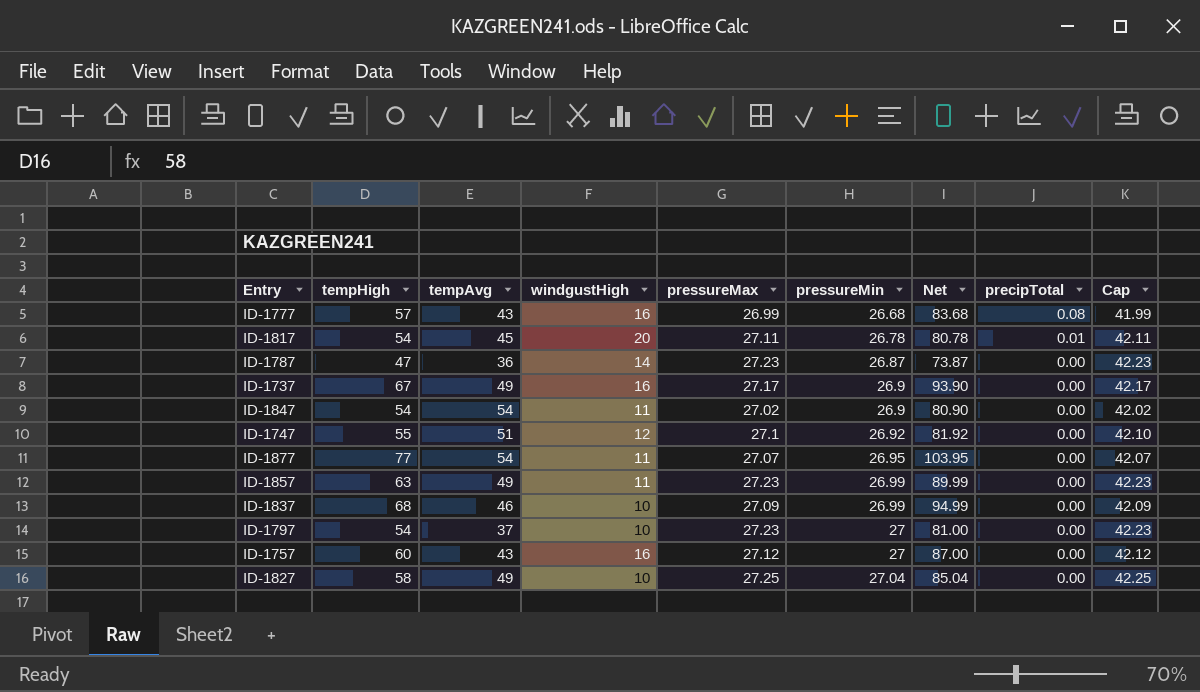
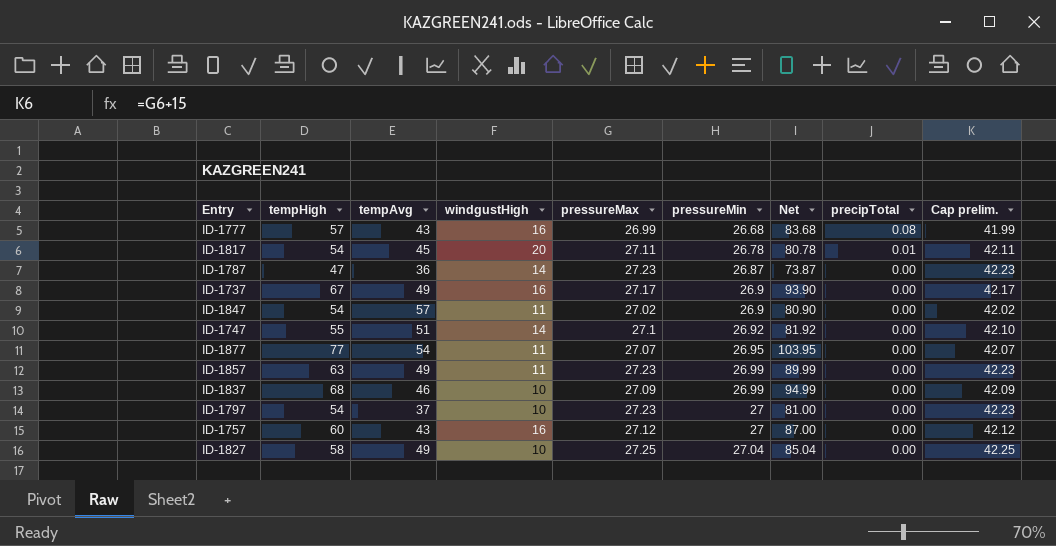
column name: Cap -> Cap prelim.
ID-1847 | tempAvg: 54 -> 57
ID-1747 | windgustHigh: 12 -> 14

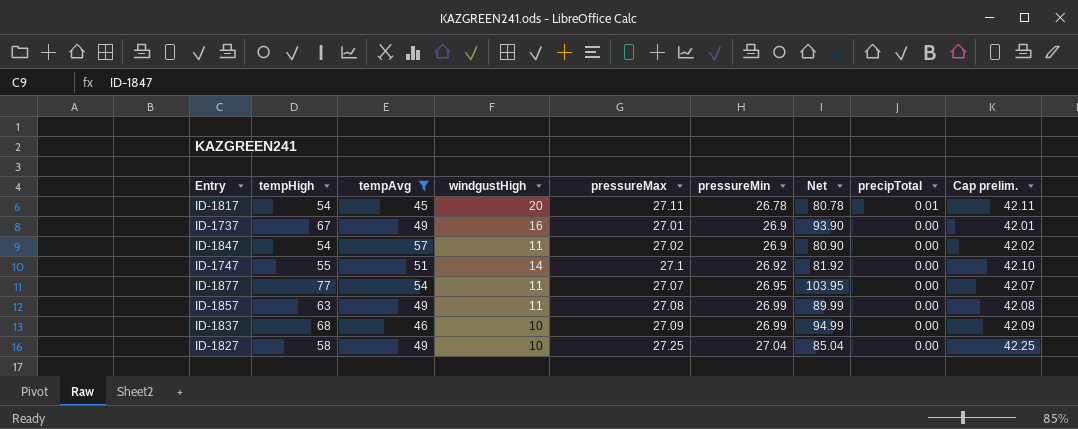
filter: none -> tempAvg >= 45
ID-1737 | pressureMax: 27.17 -> 27.01
ID-1737 | Cap prelim.: 42.17 -> 42.01
ID-1857 | pressureMax: 27.23 -> 27.08
ID-1857 | Cap prelim.: 42.23 -> 42.08

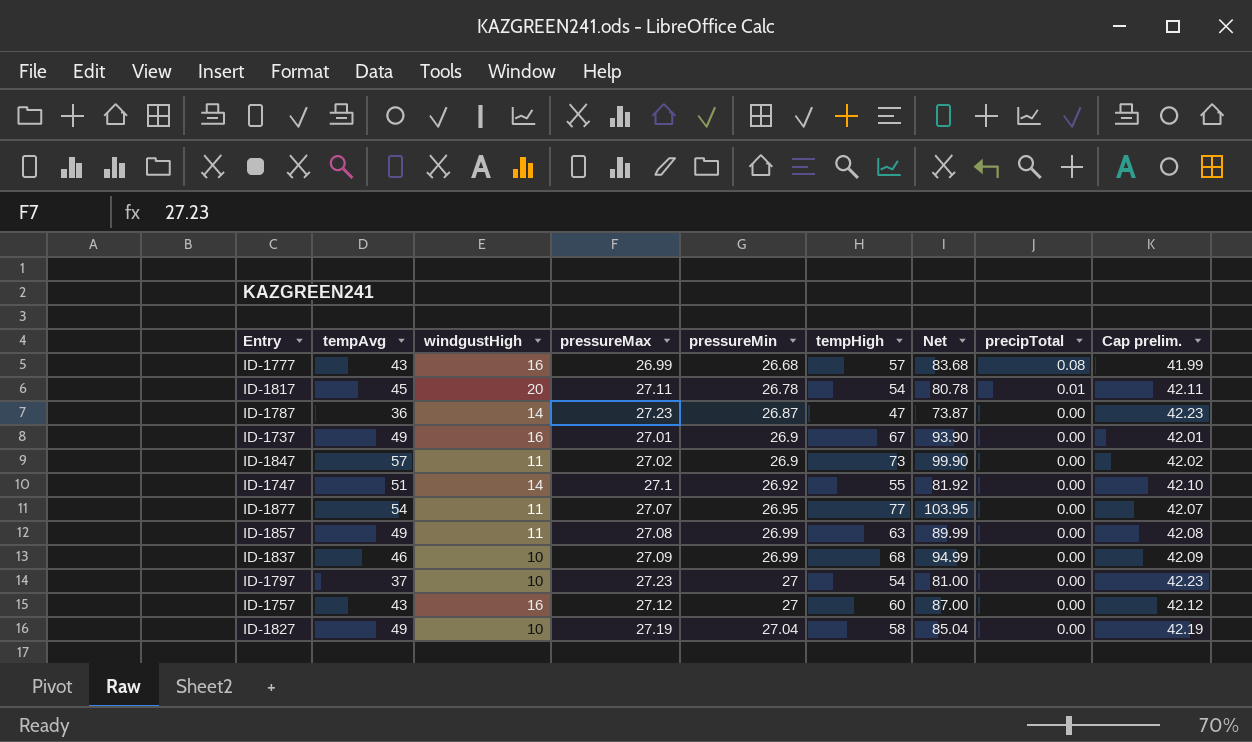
filter: tempAvg >= 45 -> none
column tempHigh | position: 2 -> 6
ID-1847 | tempHigh: 54 -> 73
ID-1847 | Net: 80.90 -> 99.90
ID-1827 | pressureMax: 27.25 -> 27.19
ID-1827 | Cap prelim.: 42.25 -> 42.19

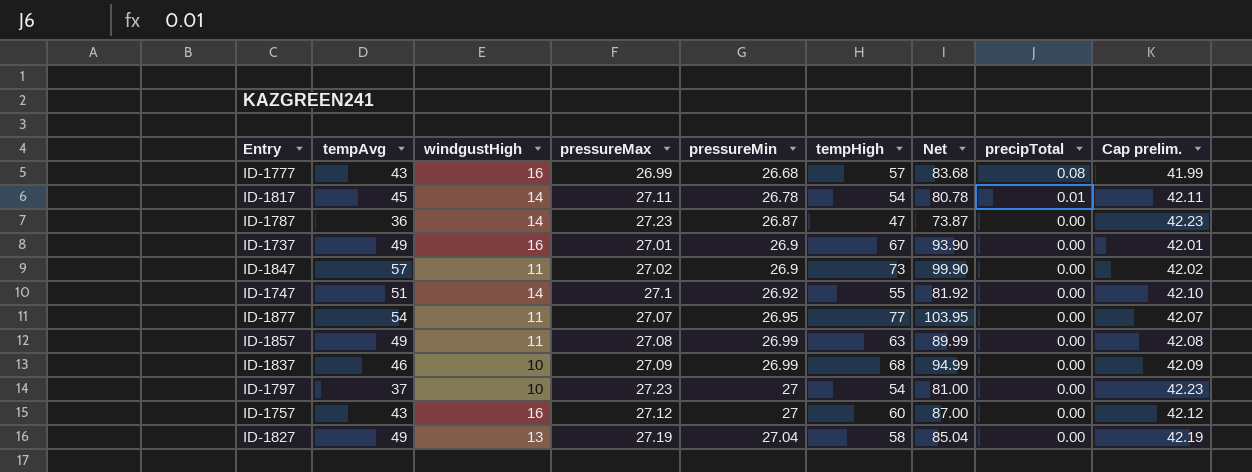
ID-1817 | windgustHigh: 20 -> 14
ID-1827 | windgustHigh: 10 -> 13

